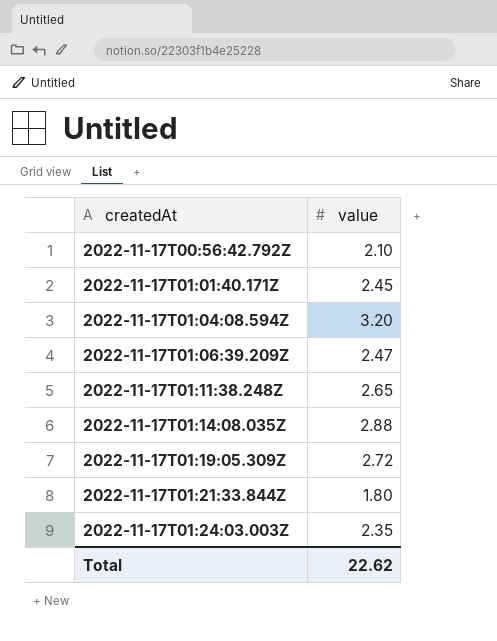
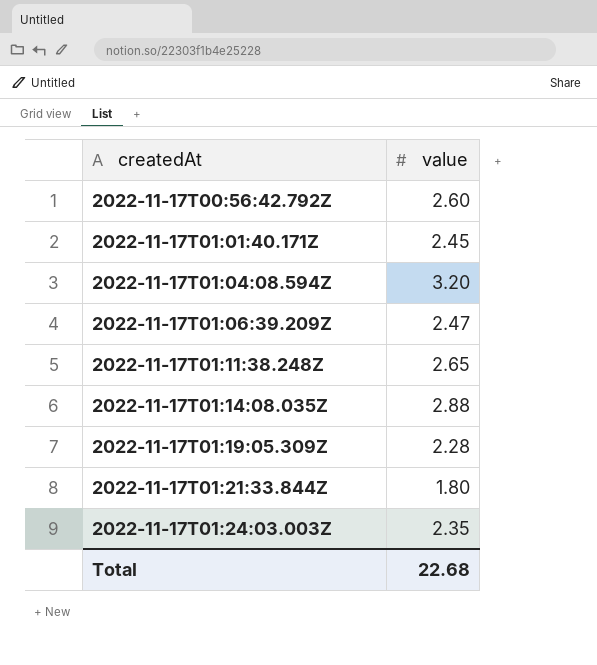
2022-11-17T00:56:42.792Z | value: 2.10 -> 2.60
2022-11-17T01:19:05.309Z | value: 2.72 -> 2.28
Total | value: 22.62 -> 22.68

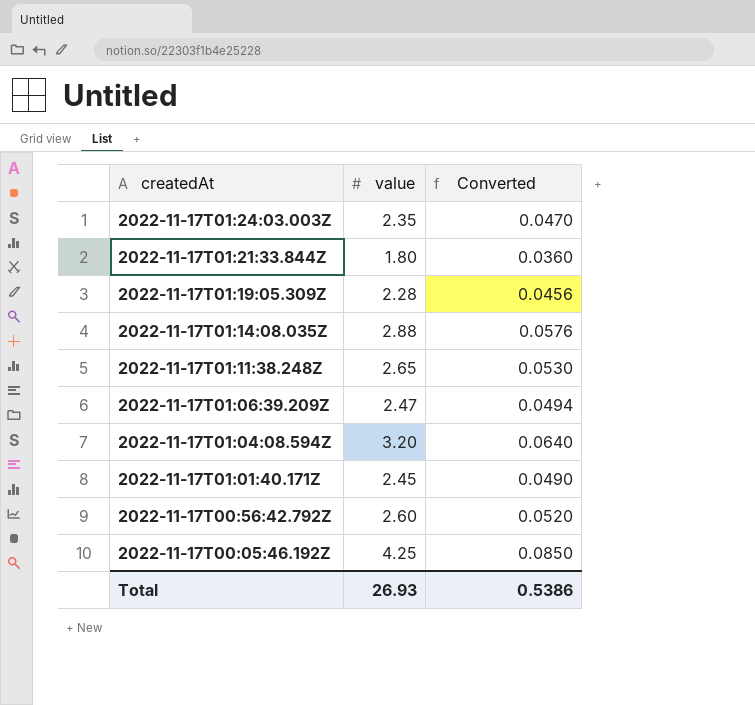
row order: createdAt ascending -> createdAt descending
column Converted | formula: none -> [value] * 0.02
row 2022-11-17T00:05:46.192Z: none -> 4.25 | 0.0850
Total | value: 22.68 -> 26.93

